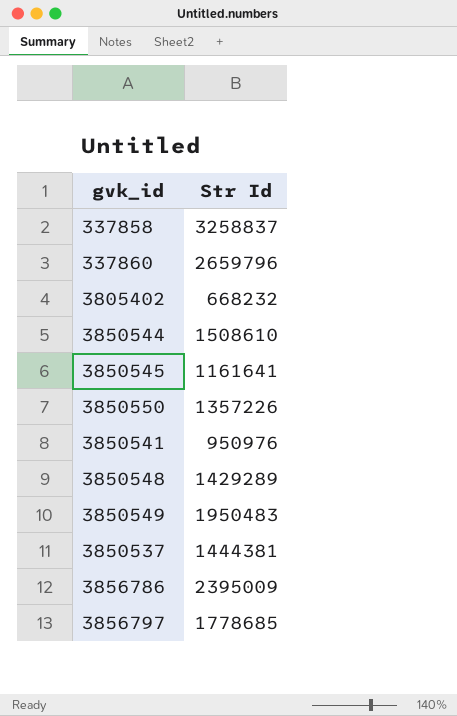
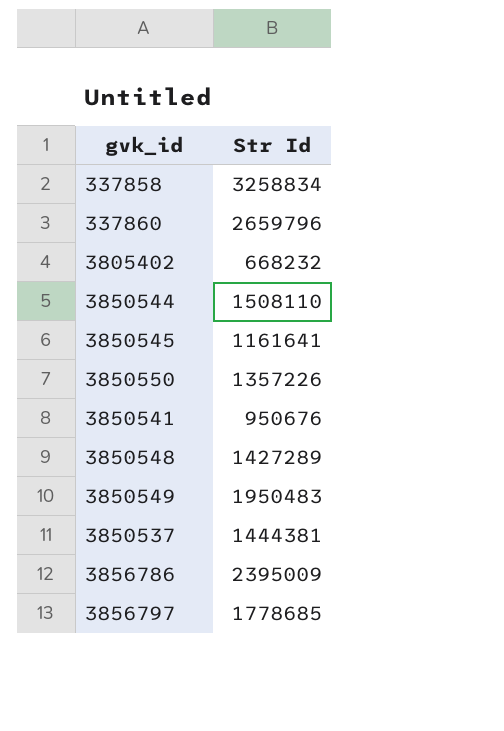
337858 | Str Id: 3258837 -> 3258834
3850544 | Str Id: 1508610 -> 1508110
3850541 | Str Id: 950976 -> 950676
3850548 | Str Id: 1429289 -> 1427289

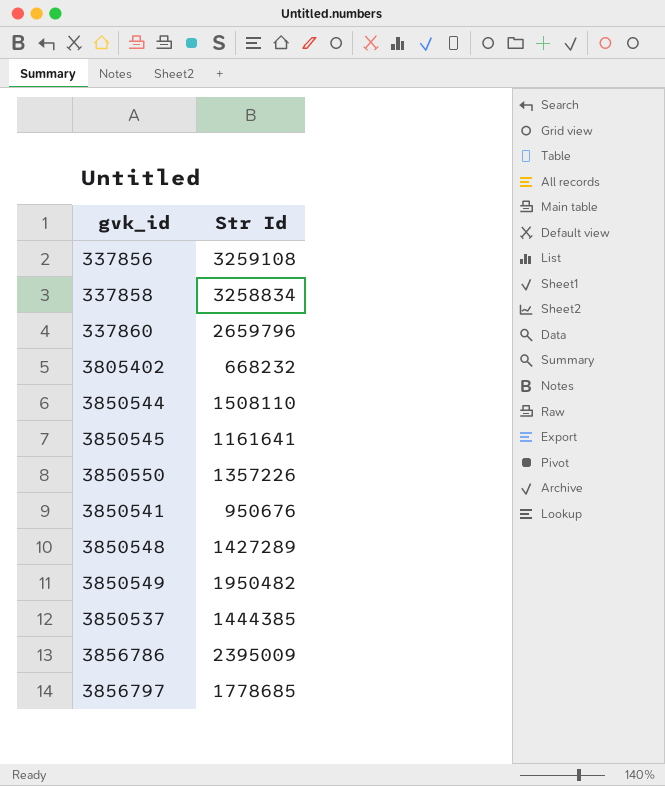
row 337856: none -> 3259108
3850549 | Str Id: 1950483 -> 1950482
3850537 | Str Id: 1444381 -> 1444385

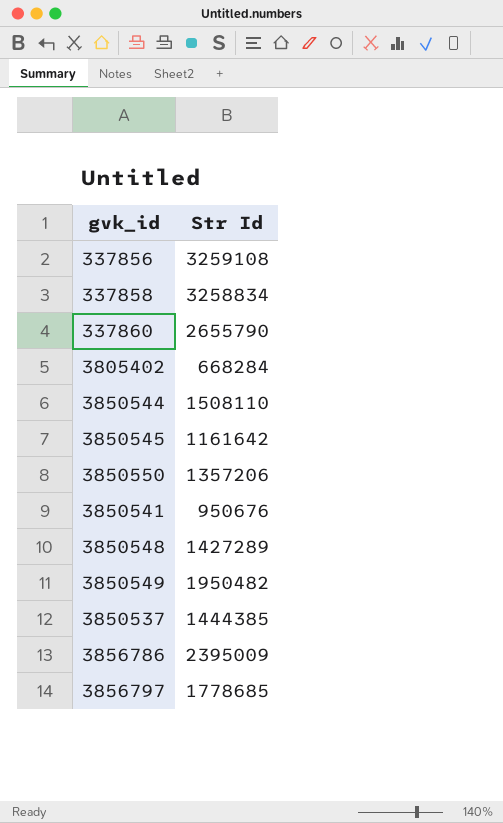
337860 | Str Id: 2659796 -> 2655790
3805402 | Str Id: 668232 -> 668284
3850545 | Str Id: 1161641 -> 1161642
3850550 | Str Id: 1357226 -> 1357206

